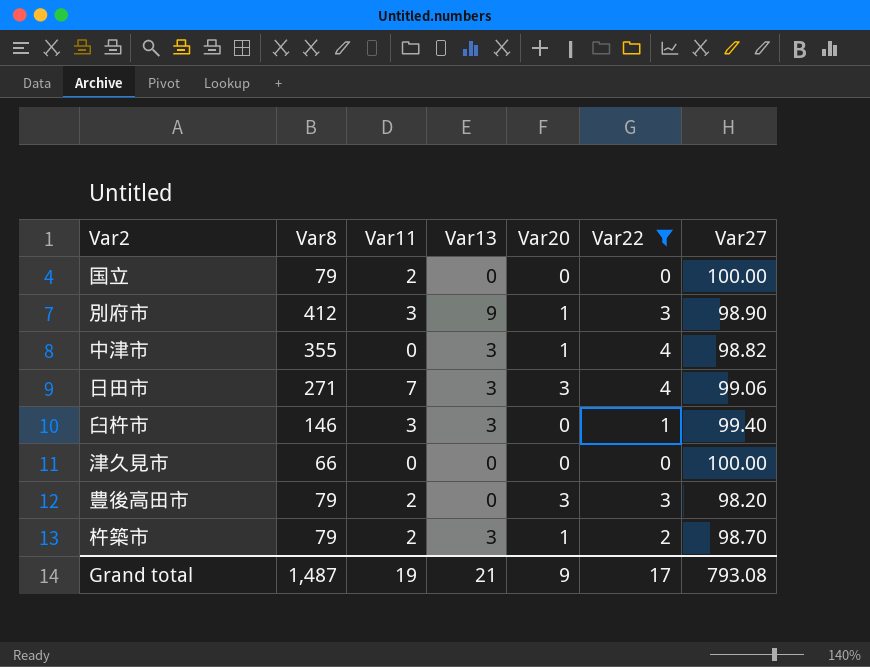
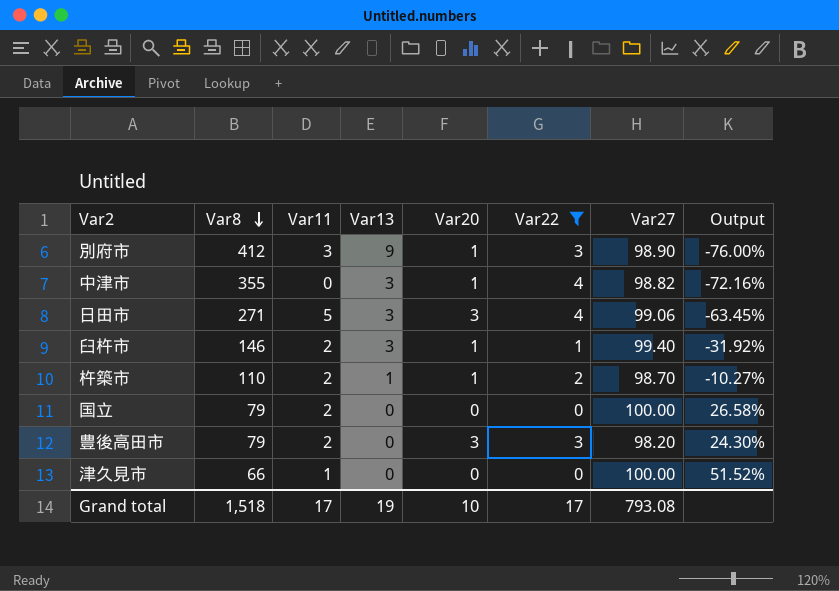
row order: none -> Var8 descending
column Output | formula: none -> ([Var27] - [Var8]) / [Var8]
日田市 | Var11: 7 -> 5
臼杵市 | Var11: 3 -> 2
臼杵市 | Var20: 0 -> 1
杵築市 | Var8: 79 -> 110
杵築市 | Var13: 3 -> 1
津久見市 | Var11: 0 -> 1
Grand total | Var8: 1,487 -> 1,518
Grand total | Var11: 19 -> 17
Grand total | Var13: 21 -> 19
Grand total | Var20: 9 -> 10

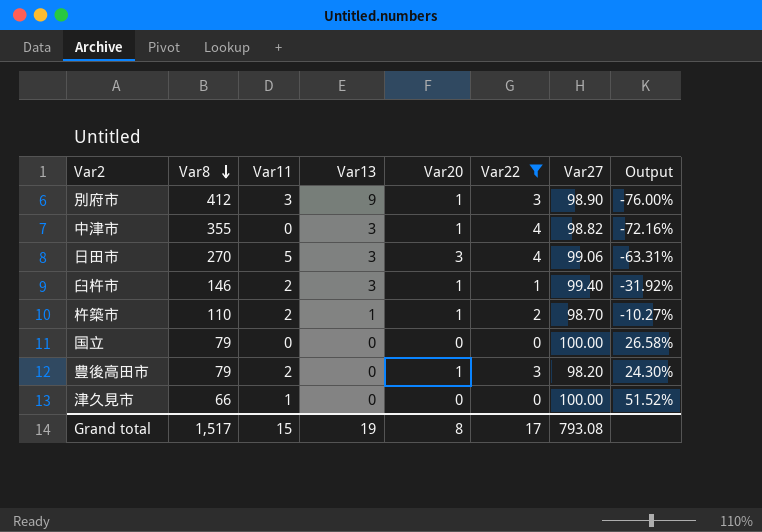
日田市 | Var8: 271 -> 270
日田市 | Output: -63.45% -> -63.31%
国立 | Var11: 2 -> 0
豊後高田市 | Var20: 3 -> 1
Grand total | Var8: 1,518 -> 1,517
Grand total | Var11: 17 -> 15
Grand total | Var20: 10 -> 8

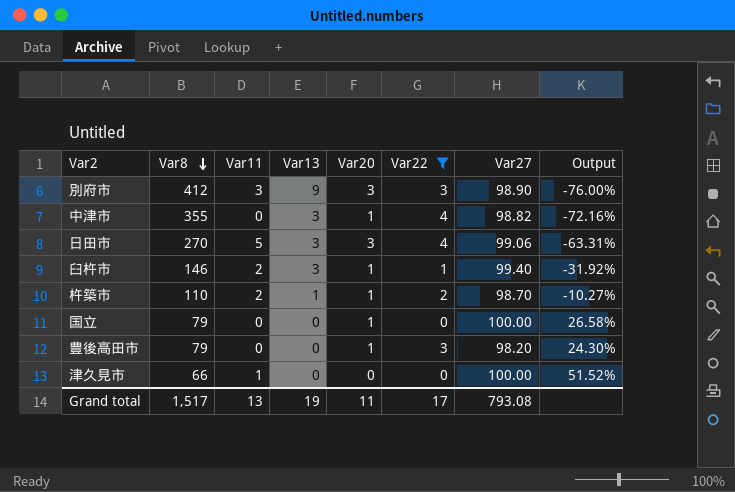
別府市 | Var20: 1 -> 3
国立 | Var20: 0 -> 1
豊後高田市 | Var11: 2 -> 0
Grand total | Var11: 15 -> 13
Grand total | Var20: 8 -> 11

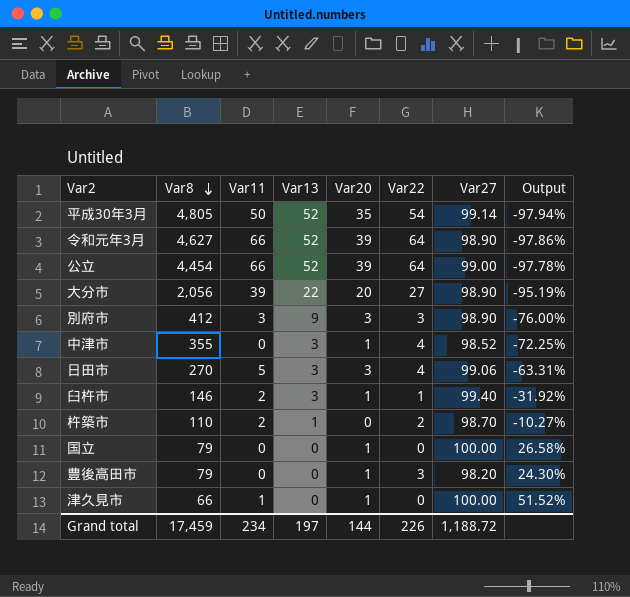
filter: Var22 <= 4 -> none
中津市 | Var27: 98.82 -> 98.52
中津市 | Output: -72.16% -> -72.25%
杵築市 | Var20: 1 -> 0
津久見市 | Var20: 0 -> 1
Grand total | Var8: 1,517 -> 17,459
Grand total | Var11: 13 -> 234
Grand total | Var13: 19 -> 197
Grand total | Var20: 11 -> 144
Grand total | Var22: 17 -> 226
Grand total | Var27: 793.08 -> 1,188.72

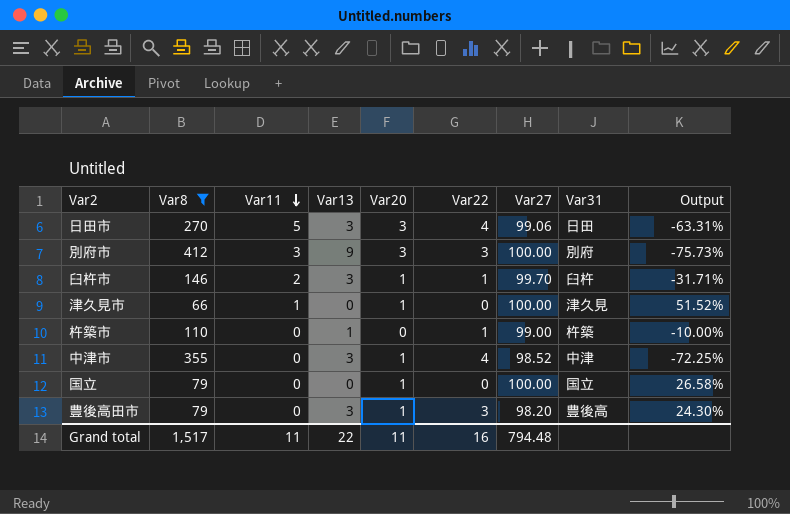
filter: none -> Var8 <= 412
row order: Var8 descending -> Var11 descending
column Var31 | position: none -> 8
別府市 | Var27: 98.90 -> 100.00
別府市 | Output: -76.00% -> -75.73%
臼杵市 | Var27: 99.40 -> 99.70
臼杵市 | Output: -31.92% -> -31.71%
杵築市 | Var11: 2 -> 0
杵築市 | Var22: 2 -> 1
杵築市 | Var27: 98.70 -> 99.00
杵築市 | Output: -10.27% -> -10.00%
豊後高田市 | Var13: 0 -> 3
Grand total | Var8: 17,459 -> 1,517
Grand total | Var11: 234 -> 11
Grand total | Var13: 197 -> 22
Grand total | Var20: 144 -> 11
Grand total | Var22: 226 -> 16
Grand total | Var27: 1,188.72 -> 794.48

